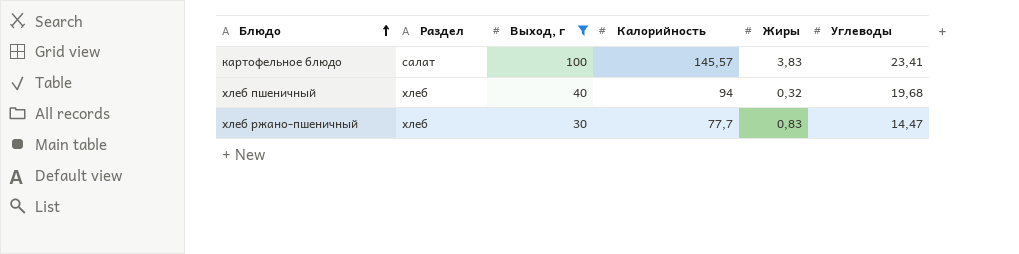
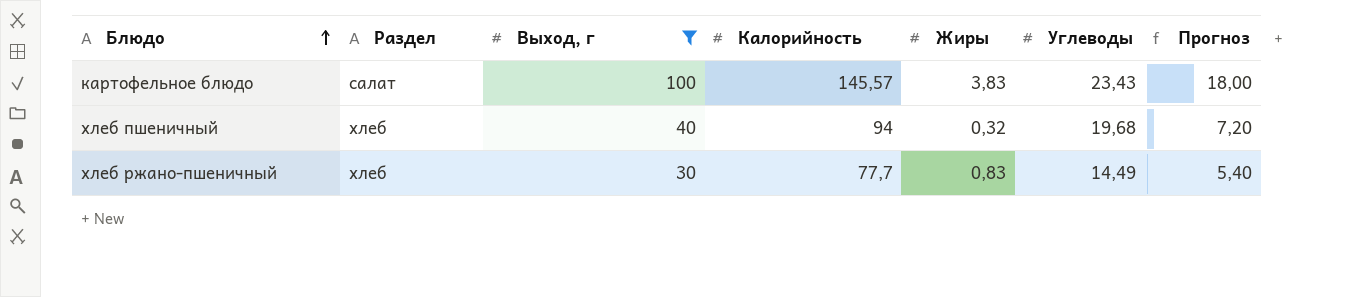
column Прогноз | formula: none -> [Выход, г] * 0,18
картофельное блюдо | Углеводы: 23,41 -> 23,43
хлеб ржано-пшеничный | Углеводы: 14,47 -> 14,49

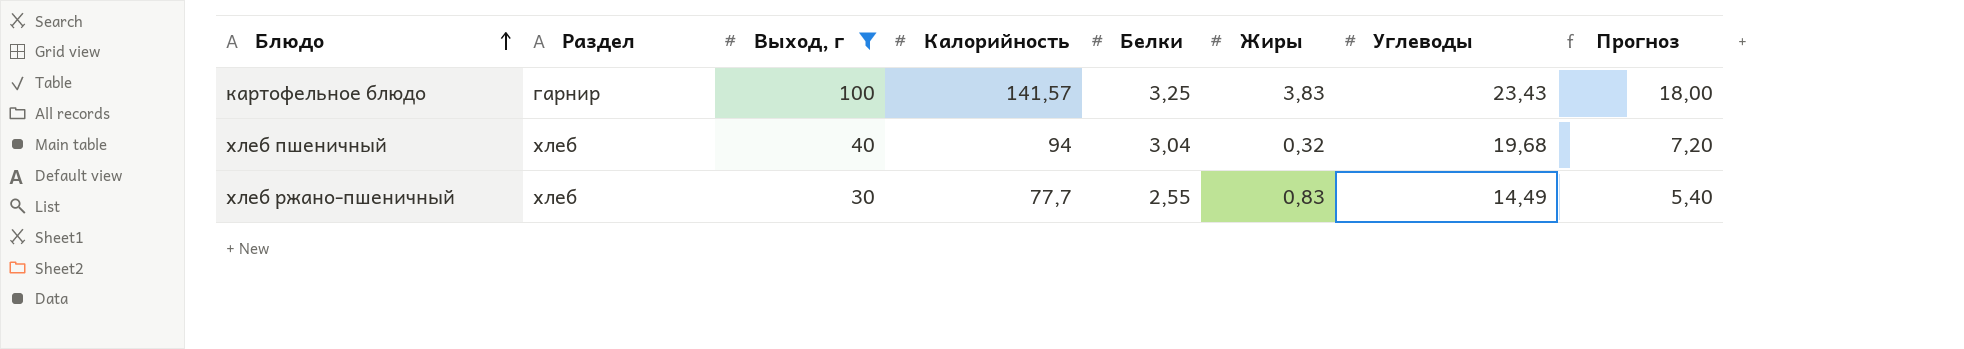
column Белки | position: none -> 5
картофельное блюдо | Раздел: салат -> гарнир
картофельное блюдо | Калорийность: 145,57 -> 141,57

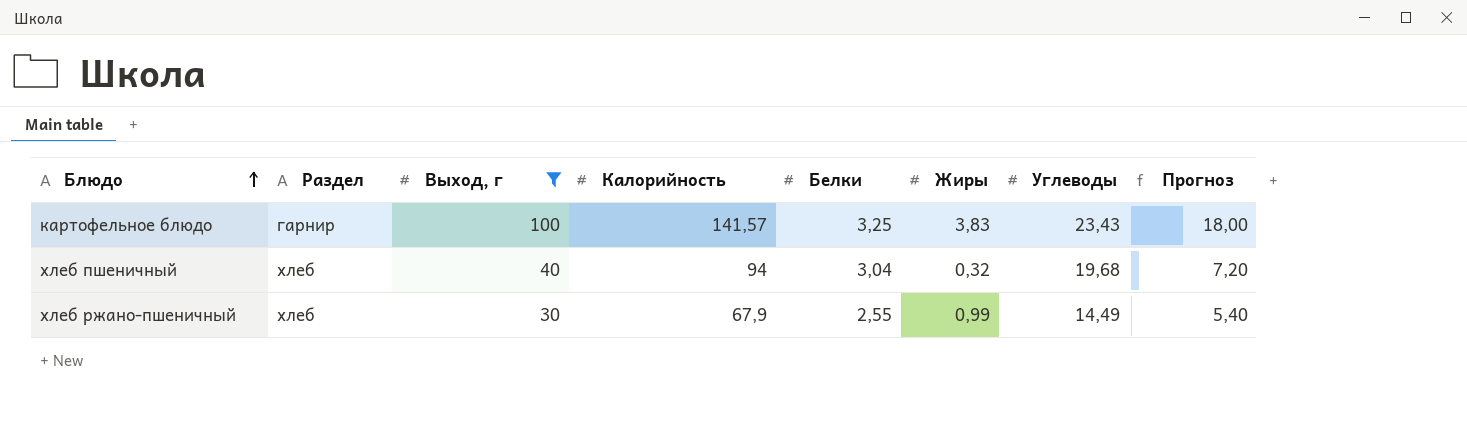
хлеб ржано-пшеничный | Калорийность: 77,7 -> 67,9
хлеб ржано-пшеничный | Жиры: 0,83 -> 0,99

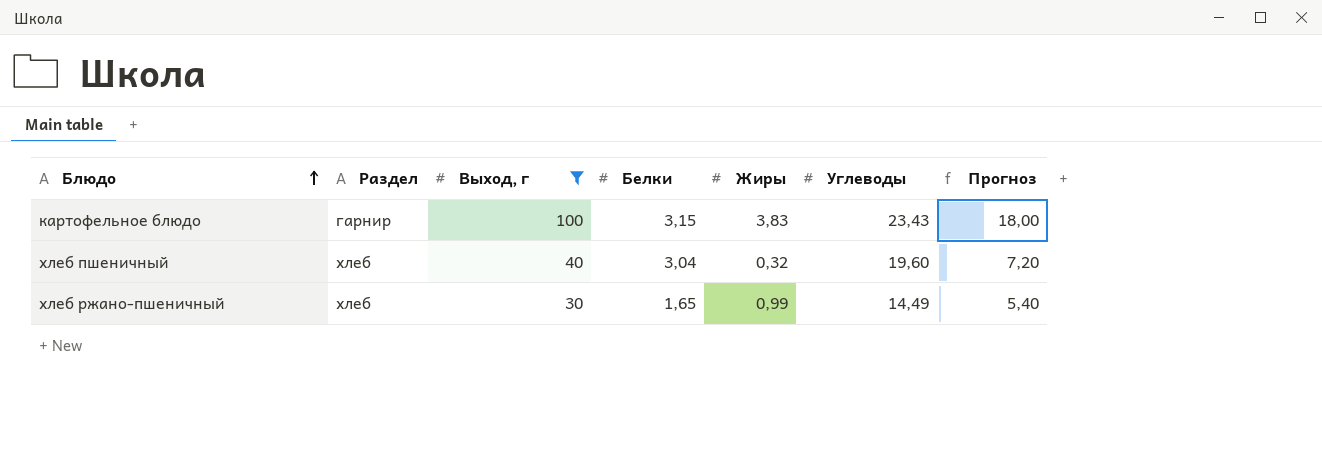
column Калорийность | position: 4 -> none
картофельное блюдо | Белки: 3,25 -> 3,15
хлеб пшеничный | Углеводы: 19,68 -> 19,60
хлеб ржано-пшеничный | Белки: 2,55 -> 1,65

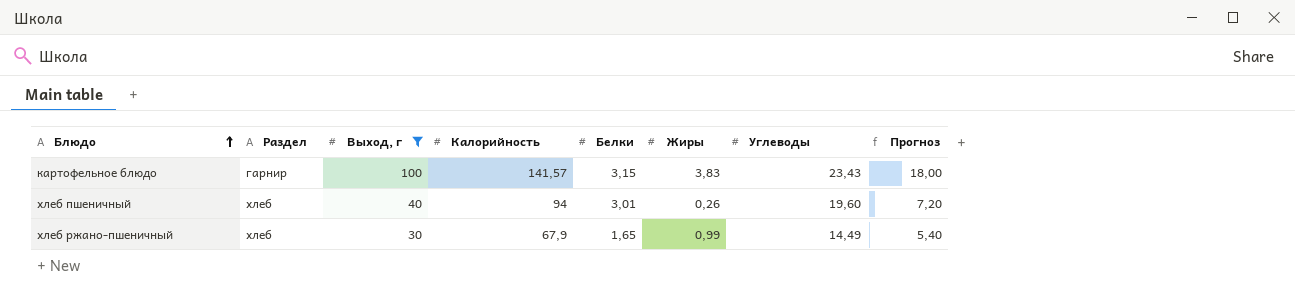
column Калорийность | position: none -> 4
хлеб пшеничный | Белки: 3,04 -> 3,01
хлеб пшеничный | Жиры: 0,32 -> 0,26

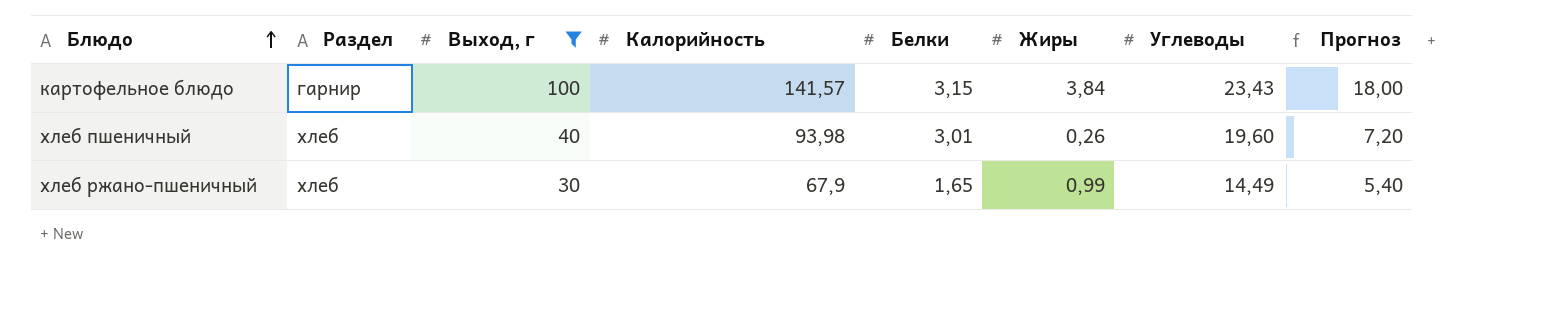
картофельное блюдо | Жиры: 3,83 -> 3,84
хлеб пшеничный | Калорийность: 94 -> 93,98

